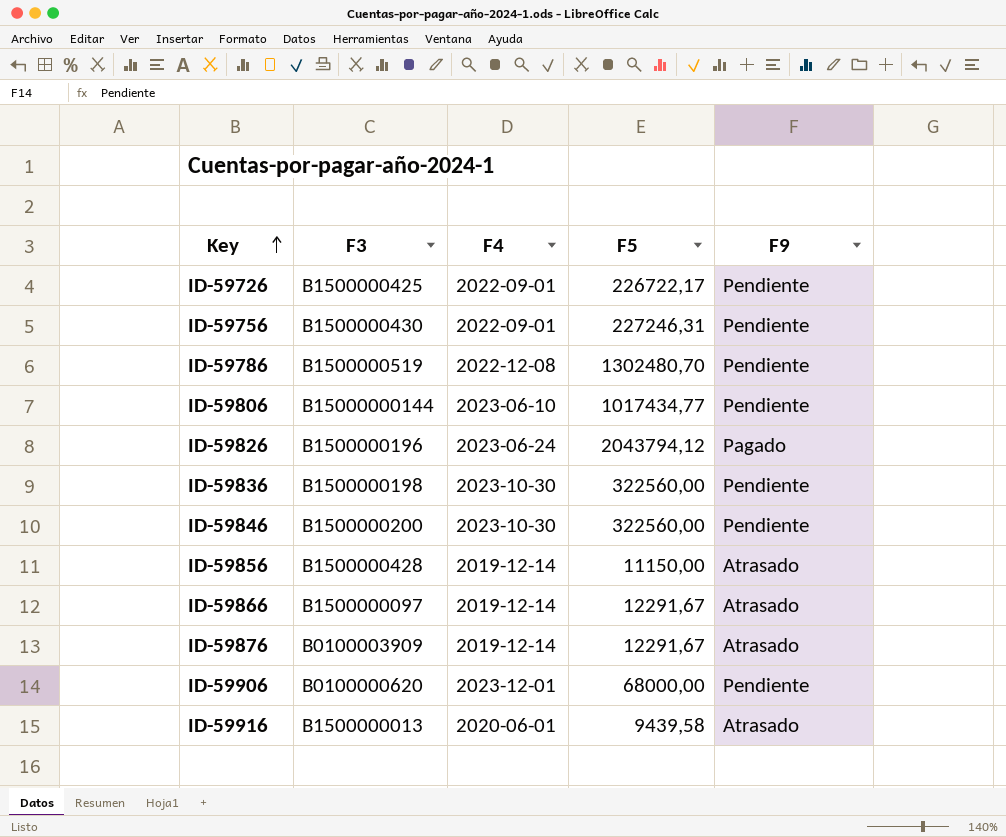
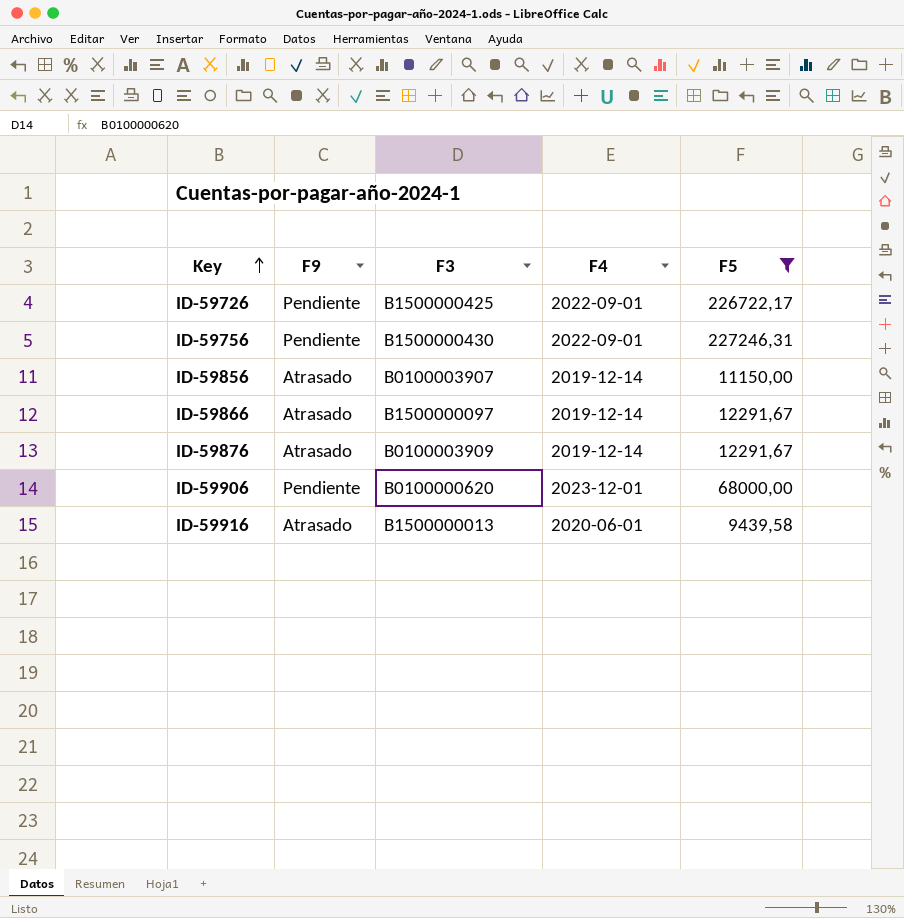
filter: none -> F5 <= 227246,31
column F9 | position: 5 -> 2
ID-59856 | F3: B1500000428 -> B0100003907

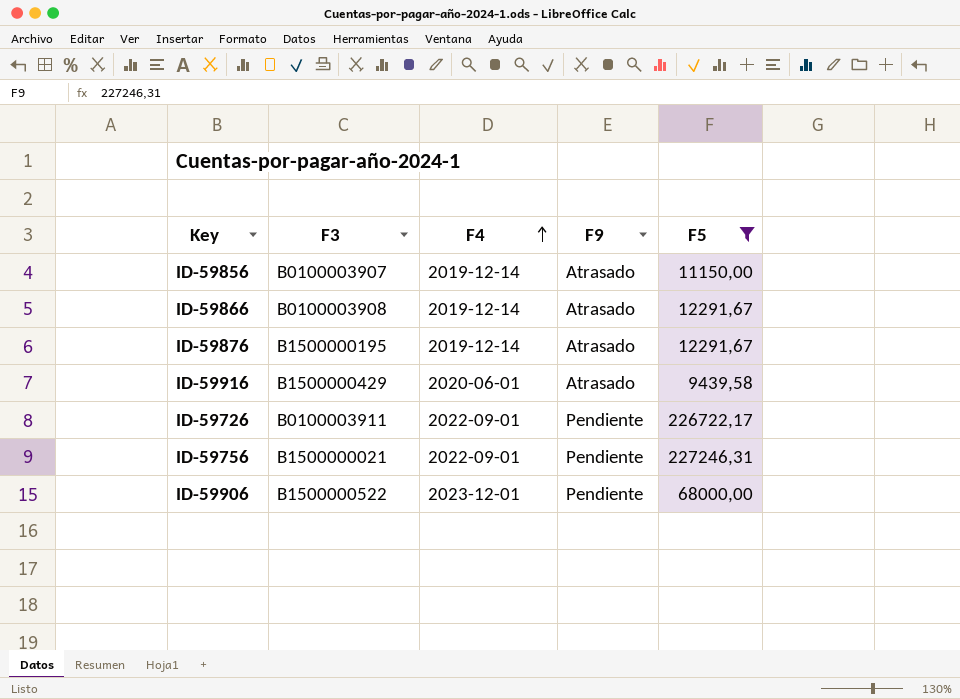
row order: Key ascending -> F4 ascending
column F9 | position: 2 -> 4
ID-59866 | F3: B1500000097 -> B0100003908
ID-59876 | F3: B0100003909 -> B1500000195
ID-59916 | F3: B1500000013 -> B1500000429
ID-59726 | F3: B1500000425 -> B0100003911
ID-59756 | F3: B1500000430 -> B1500000021
ID-59906 | F3: B0100000620 -> B1500000522

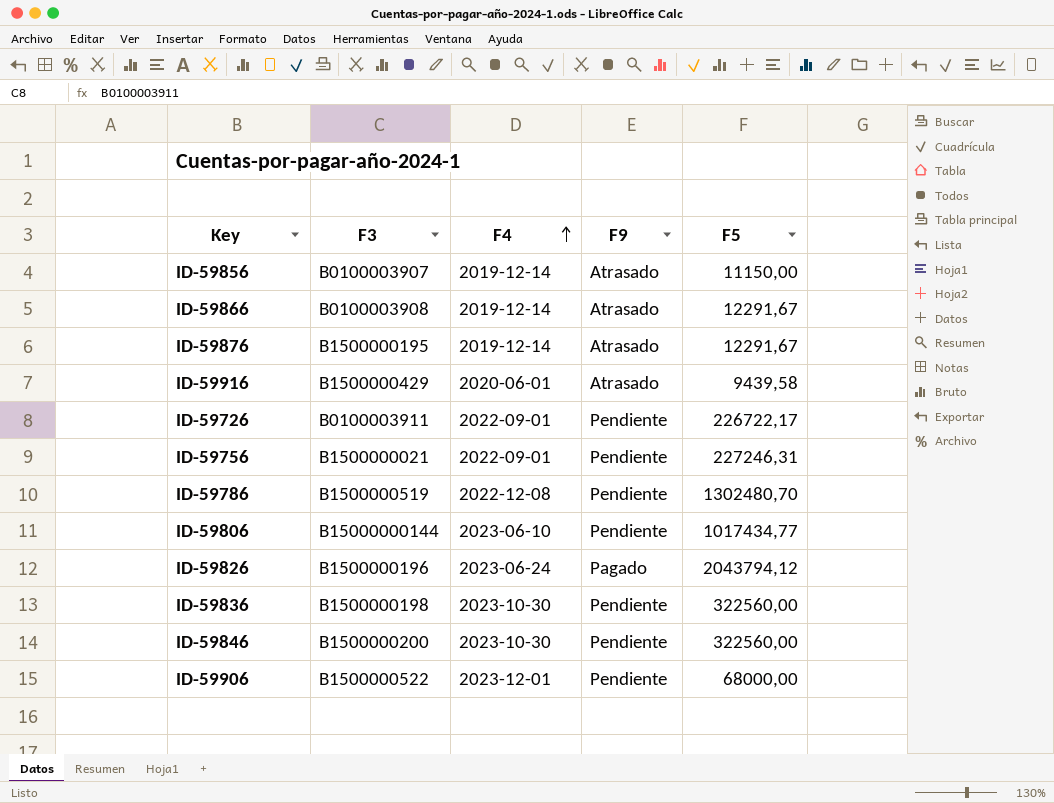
filter: F5 <= 227246,31 -> none

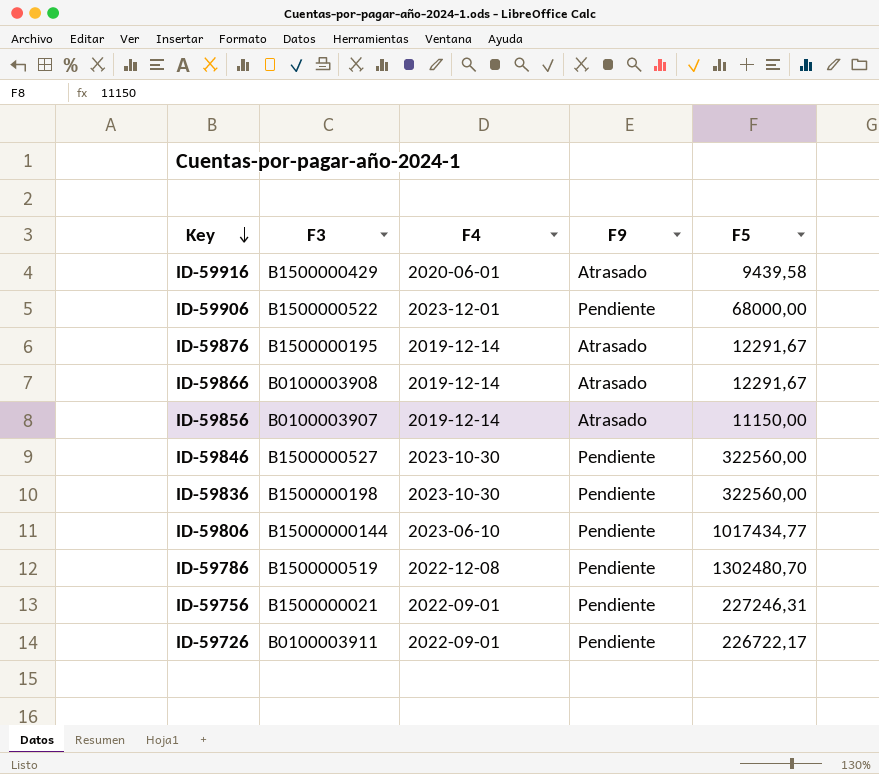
row order: F4 ascending -> Key descending
row ID-59826: B1500000196 | 2023-06-24 | Pagado | 2043794,12 -> none
ID-59846 | F3: B1500000200 -> B1500000527

